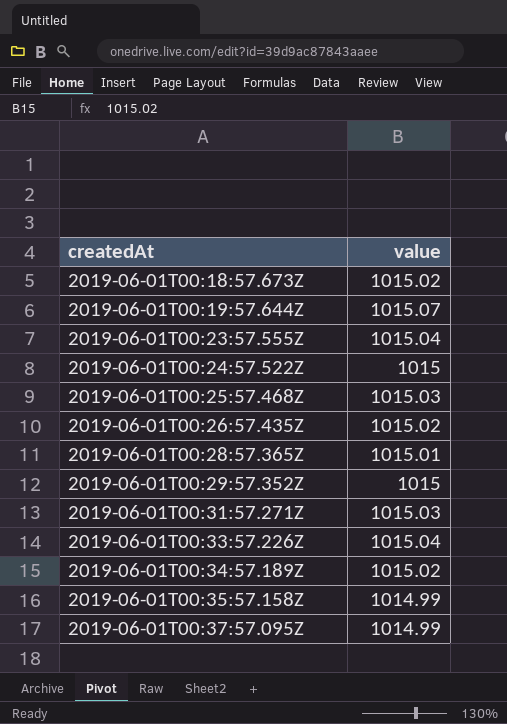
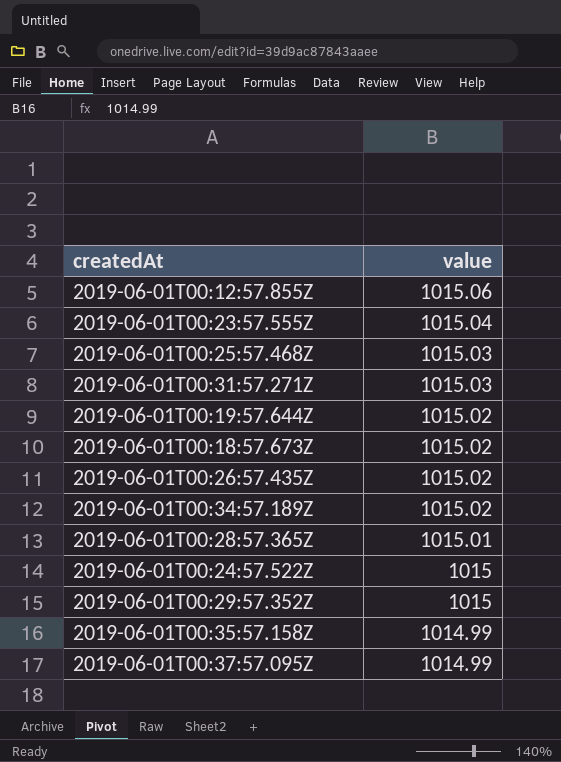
row order: createdAt ascending -> value descending
row 2019-06-01T00:33:57.226Z: 1015.04 -> none
row 2019-06-01T00:12:57.855Z: none -> 1015.06
2019-06-01T00:19:57.644Z | value: 1015.07 -> 1015.02

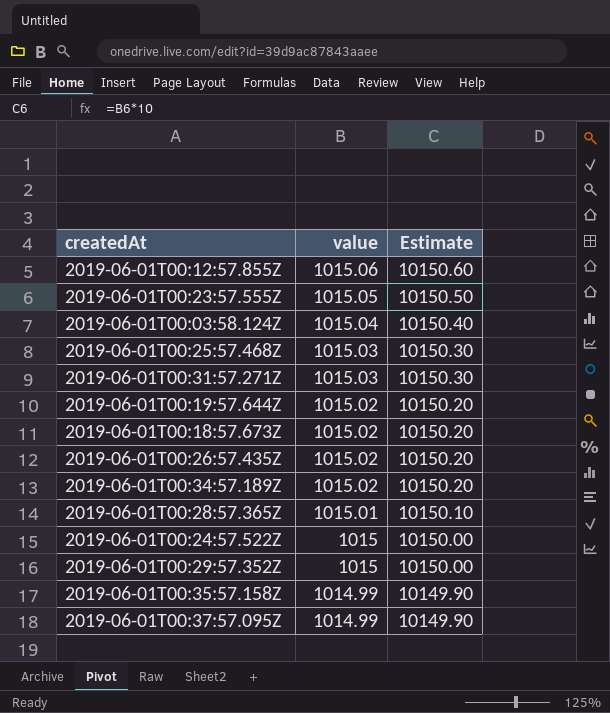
column Estimate | formula: none -> [value] * 10
2019-06-01T00:23:57.555Z | value: 1015.04 -> 1015.05
row 2019-06-01T00:03:58.124Z: none -> 1015.04 | 10150.40

